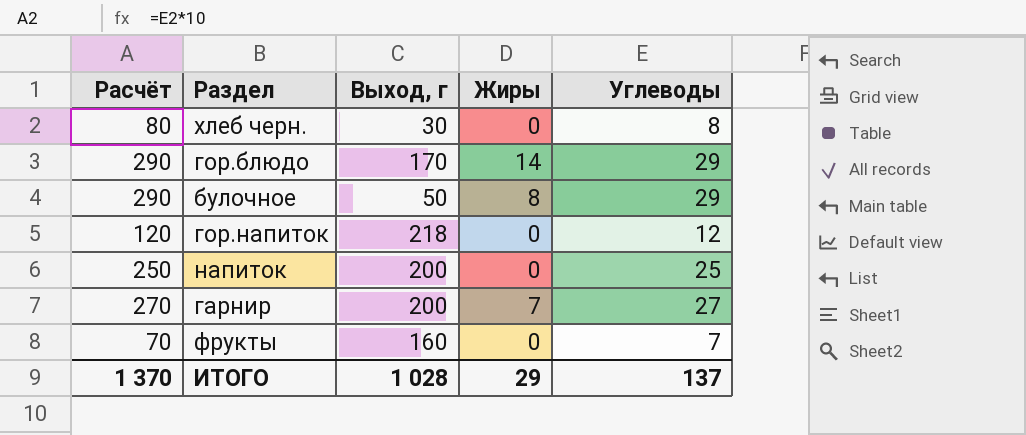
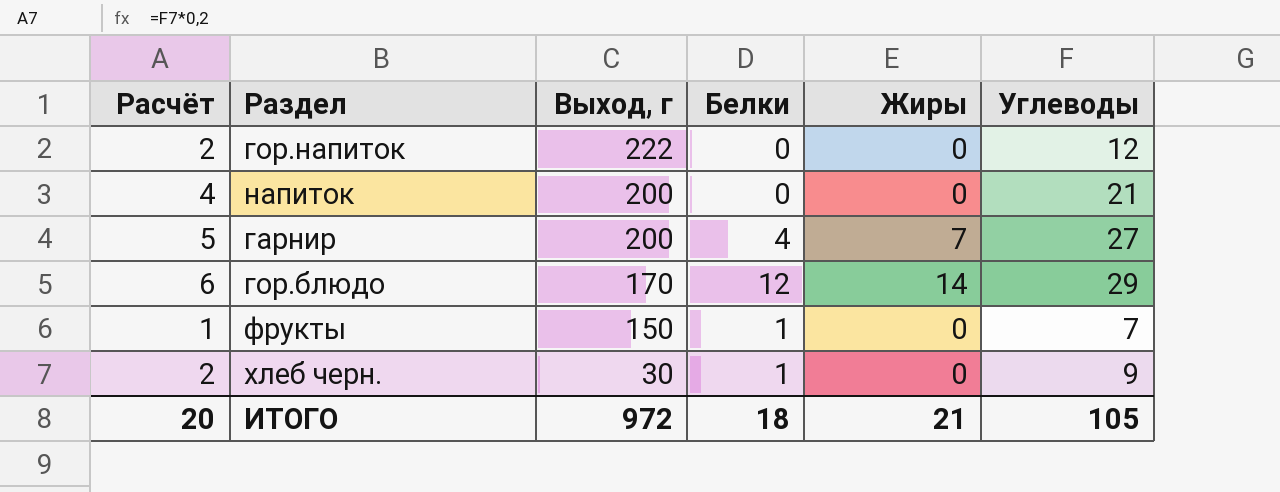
row order: none -> Выход, г descending
column Расчёт | formula: [Углеводы] * 10 -> [Углеводы] * 0,2
column Белки | position: none -> 4
row булочное: 290 | 50 | 8 | 29 -> none
гор.напиток | Выход, г: 218 -> 222
напиток | Углеводы: 25 -> 21
фрукты | Выход, г: 160 -> 150
хлеб черн. | Углеводы: 8 -> 9
ИТОГО | Расчёт: 1 370 -> 20
ИТОГО | Выход, г: 1 028 -> 972
ИТОГО | Жиры: 29 -> 21
ИТОГО | Углеводы: 137 -> 105

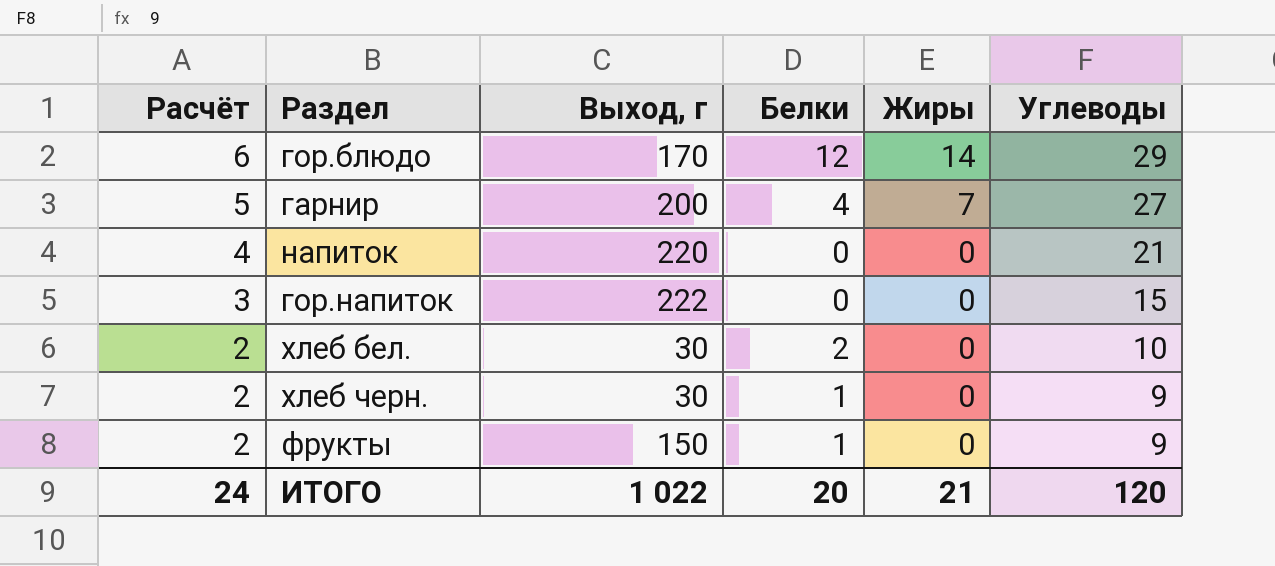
row order: Выход, г descending -> Расчёт descending
напиток | Выход, г: 200 -> 220
гор.напиток | Расчёт: 2 -> 3
гор.напиток | Углеводы: 12 -> 15
row хлеб бел.: none -> 2 | 30 | 2 | 0 | 10
фрукты | Расчёт: 1 -> 2
фрукты | Углеводы: 7 -> 9
ИТОГО | Расчёт: 20 -> 24
ИТОГО | Выход, г: 972 -> 1 022
ИТОГО | Белки: 18 -> 20
ИТОГО | Углеводы: 105 -> 120

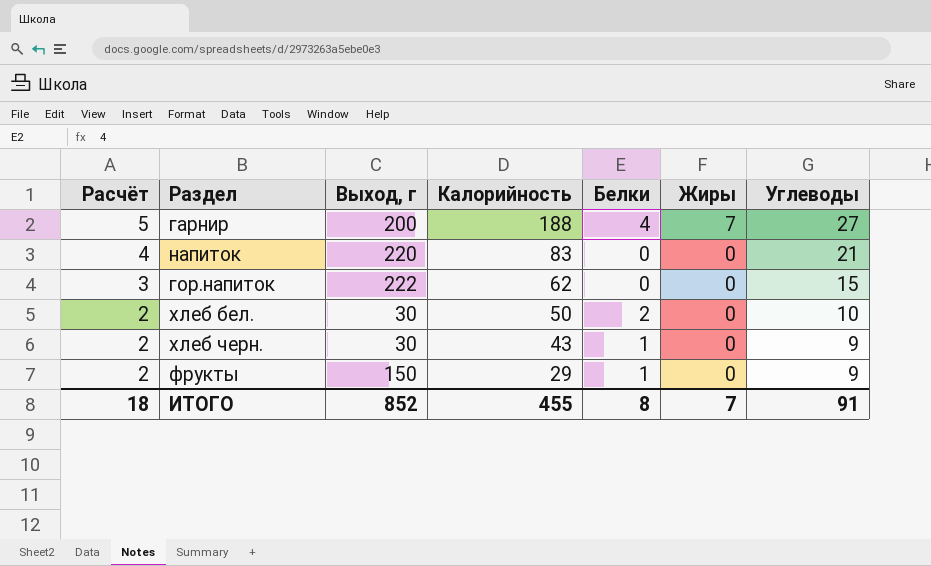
column Калорийность | position: none -> 4
row гор.блюдо: 6 | 170 | 12 | 14 | 29 -> none
ИТОГО | Расчёт: 24 -> 18
ИТОГО | Выход, г: 1 022 -> 852
ИТОГО | Белки: 20 -> 8
ИТОГО | Жиры: 21 -> 7
ИТОГО | Углеводы: 120 -> 91

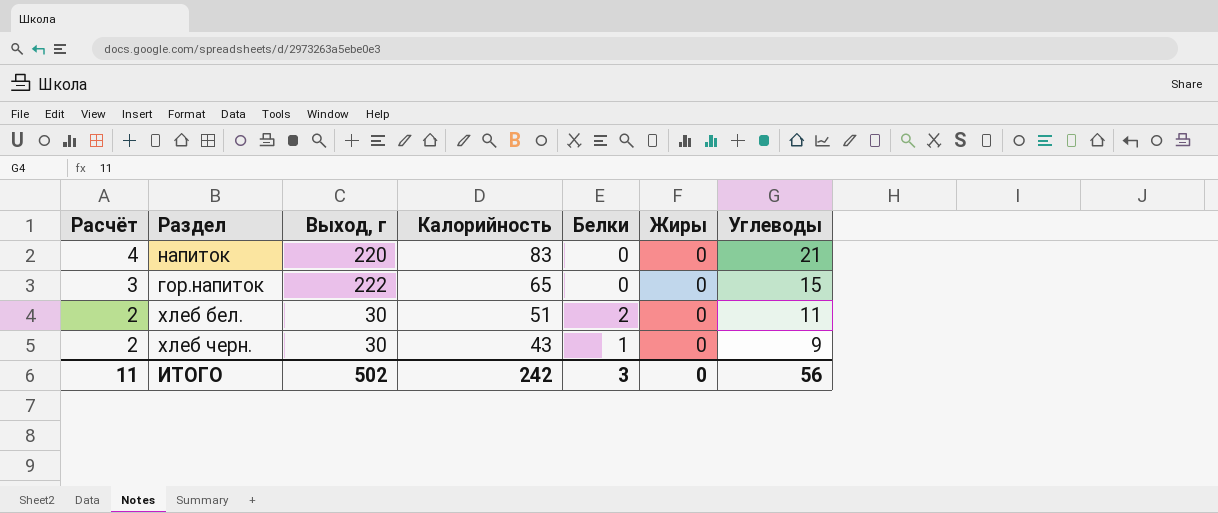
row гарнир: 5 | 200 | 188 | 4 | 7 | 27 -> none
row фрукты: 2 | 150 | 29 | 1 | 0 | 9 -> none
гор.напиток | Калорийность: 62 -> 65
хлеб бел. | Калорийность: 50 -> 51
хлеб бел. | Углеводы: 10 -> 11
ИТОГО | Расчёт: 18 -> 11
ИТОГО | Выход, г: 852 -> 502
ИТОГО | Калорийность: 455 -> 242
ИТОГО | Белки: 8 -> 3
ИТОГО | Жиры: 7 -> 0
ИТОГО | Углеводы: 91 -> 56

